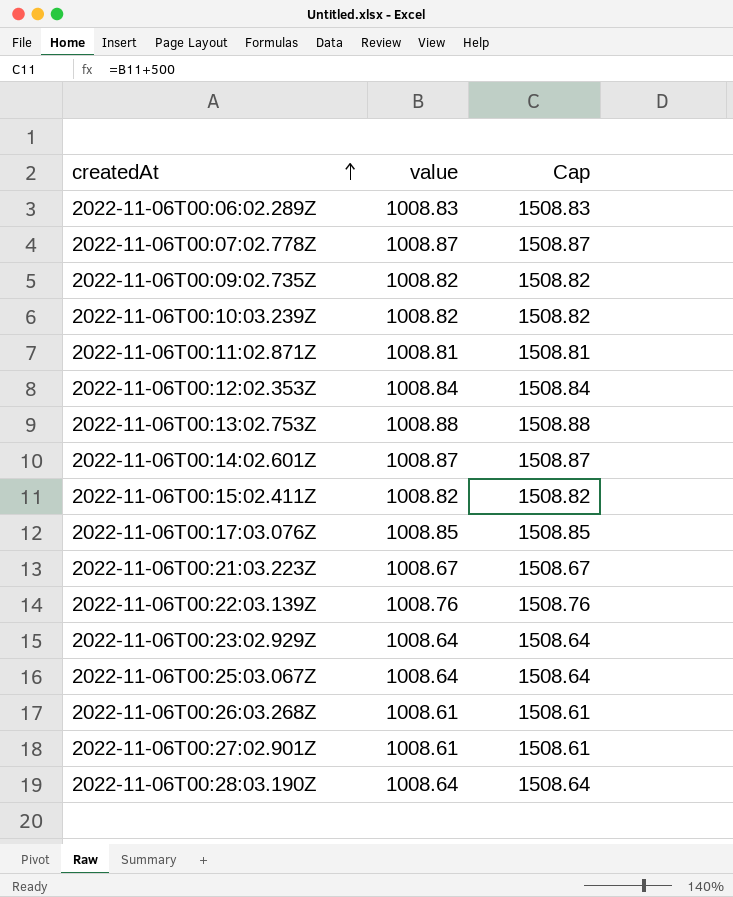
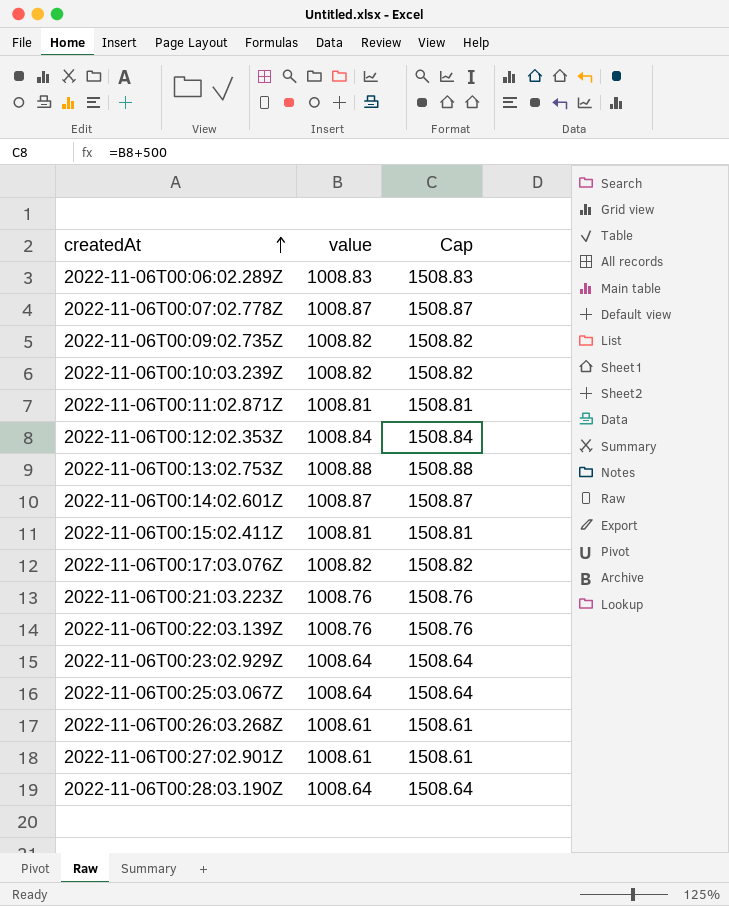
2022-11-06T00:15:02.411Z | value: 1008.82 -> 1008.81
2022-11-06T00:15:02.411Z | Cap: 1508.82 -> 1508.81
2022-11-06T00:17:03.076Z | value: 1008.85 -> 1008.82
2022-11-06T00:17:03.076Z | Cap: 1508.85 -> 1508.82
2022-11-06T00:21:03.223Z | value: 1008.67 -> 1008.76
2022-11-06T00:21:03.223Z | Cap: 1508.67 -> 1508.76

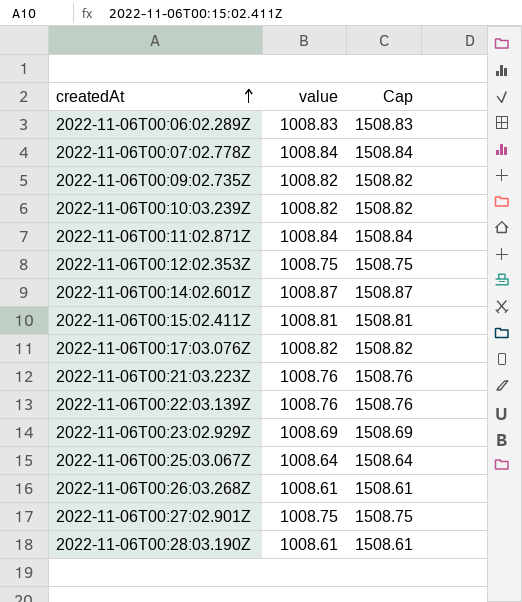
row 2022-11-06T00:13:02.753Z: 1008.88 | 1508.88 -> none
2022-11-06T00:07:02.778Z | value: 1008.87 -> 1008.84
2022-11-06T00:07:02.778Z | Cap: 1508.87 -> 1508.84
2022-11-06T00:11:02.871Z | value: 1008.81 -> 1008.84
2022-11-06T00:11:02.871Z | Cap: 1508.81 -> 1508.84
2022-11-06T00:12:02.353Z | value: 1008.84 -> 1008.75
2022-11-06T00:12:02.353Z | Cap: 1508.84 -> 1508.75
2022-11-06T00:23:02.929Z | value: 1008.64 -> 1008.69
2022-11-06T00:23:02.929Z | Cap: 1508.64 -> 1508.69
2022-11-06T00:27:02.901Z | value: 1008.61 -> 1008.75
2022-11-06T00:27:02.901Z | Cap: 1508.61 -> 1508.75
2022-11-06T00:28:03.190Z | value: 1008.64 -> 1008.61
2022-11-06T00:28:03.190Z | Cap: 1508.64 -> 1508.61

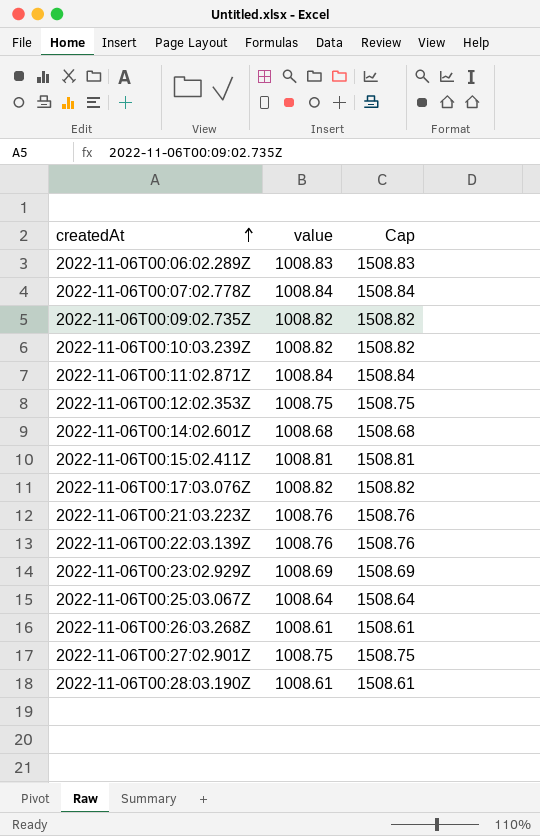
2022-11-06T00:14:02.601Z | value: 1008.87 -> 1008.68
2022-11-06T00:14:02.601Z | Cap: 1508.87 -> 1508.68

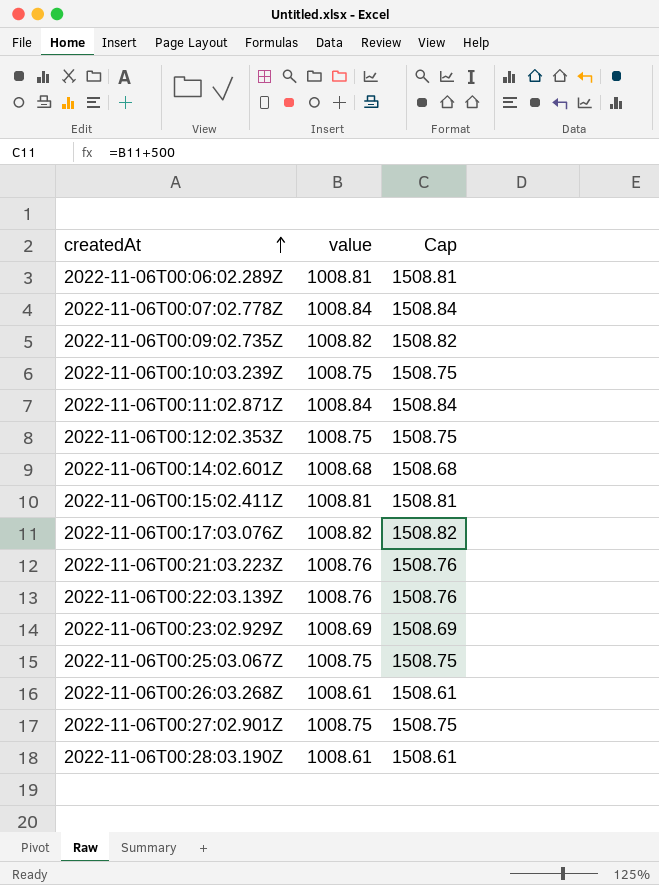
2022-11-06T00:06:02.289Z | value: 1008.83 -> 1008.81
2022-11-06T00:06:02.289Z | Cap: 1508.83 -> 1508.81
2022-11-06T00:10:03.239Z | value: 1008.82 -> 1008.75
2022-11-06T00:10:03.239Z | Cap: 1508.82 -> 1508.75
2022-11-06T00:25:03.067Z | value: 1008.64 -> 1008.75
2022-11-06T00:25:03.067Z | Cap: 1508.64 -> 1508.75

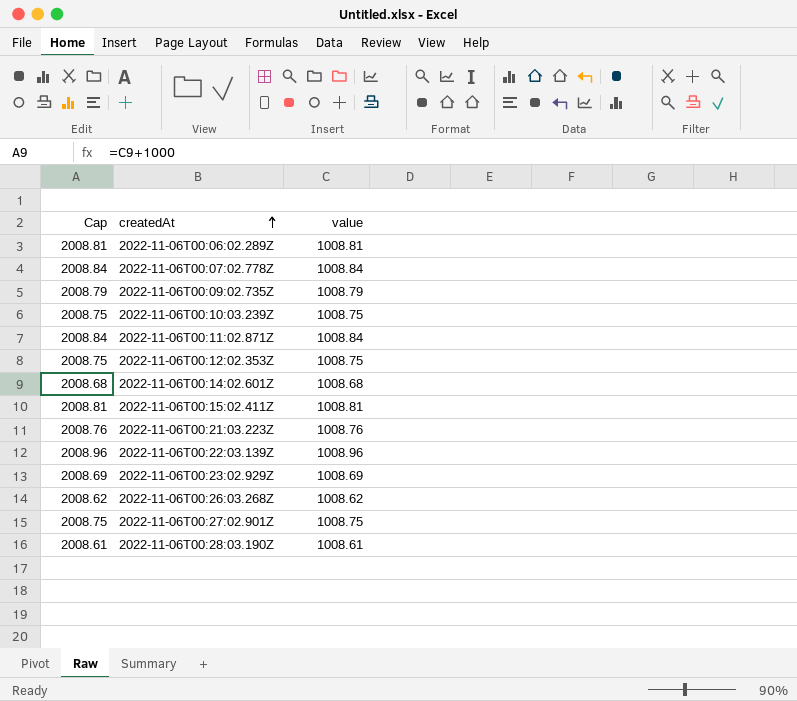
column Cap | formula: [value] + 500 -> [value] + 1000
column Cap | position: 3 -> 1
row 2022-11-06T00:17:03.076Z: 1008.82 | 1508.82 -> none
row 2022-11-06T00:25:03.067Z: 1008.75 | 1508.75 -> none
2022-11-06T00:09:02.735Z | value: 1008.82 -> 1008.79
2022-11-06T00:22:03.139Z | value: 1008.76 -> 1008.96
2022-11-06T00:26:03.268Z | value: 1008.61 -> 1008.62

